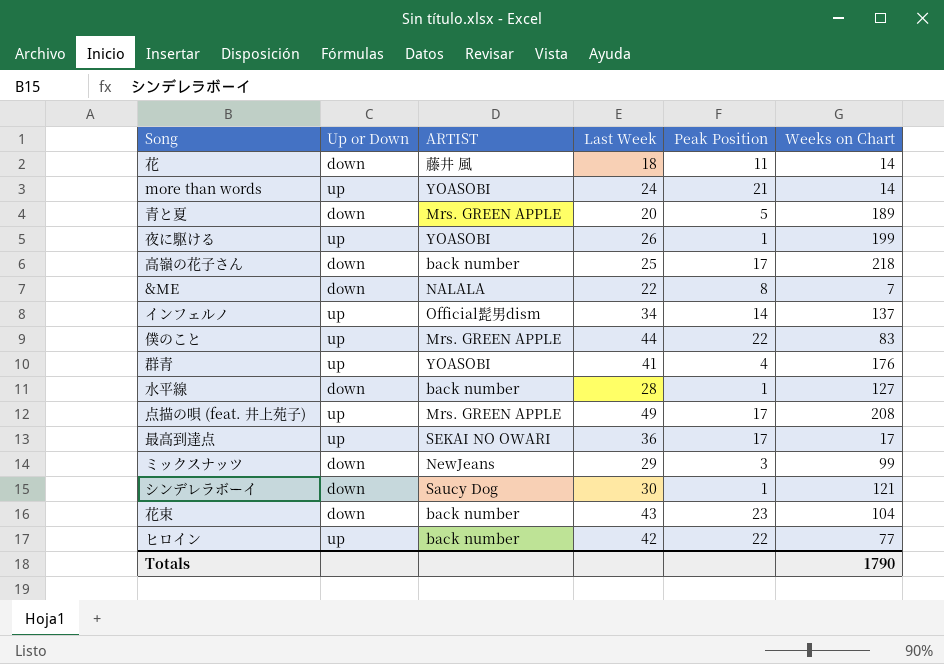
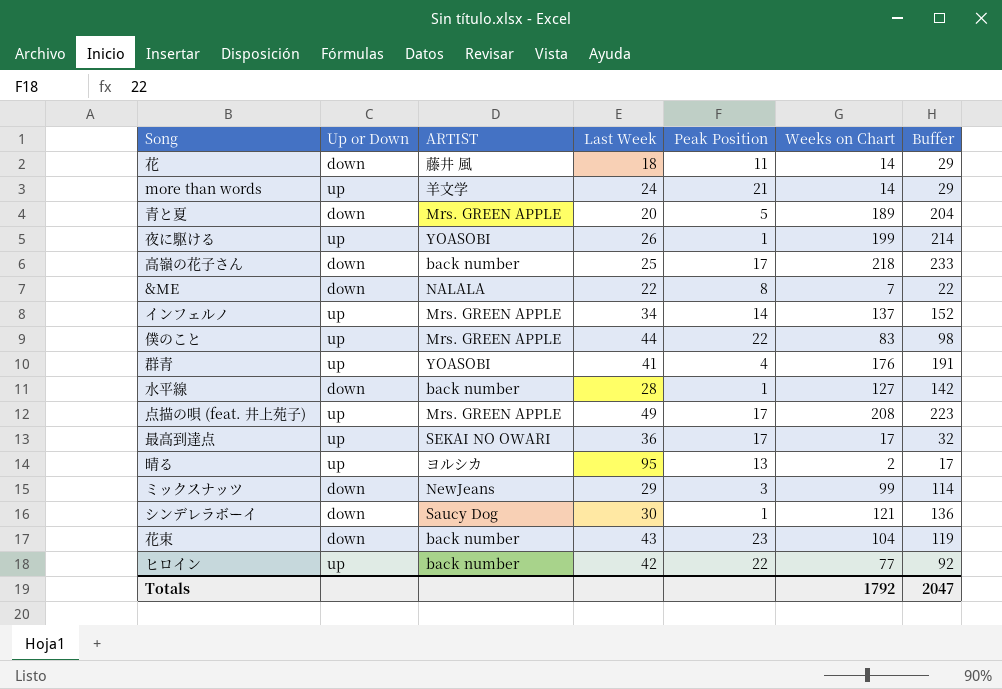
column Buffer | formula: none -> [Weeks on Chart] + 15
more than words | ARTIST: YOASOBI -> 羊文学
インフェルノ | ARTIST: Official髭男dism -> Mrs. GREEN APPLE
row 晴る: none -> up | ヨルシカ | 95 | 13 | 2 | 17
Totals | Weeks on Chart: 1790 -> 1792

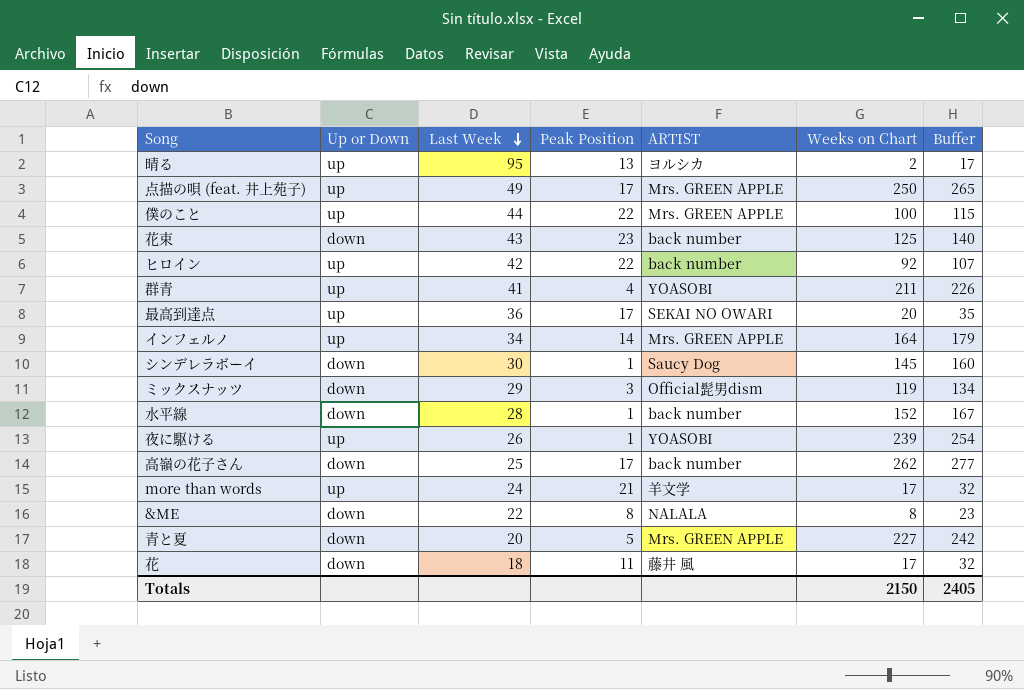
row order: none -> Last Week descending
column ARTIST | position: 3 -> 5
点描の唄 (feat. 井上苑子) | Weeks on Chart: 208 -> 250
点描の唄 (feat. 井上苑子) | Buffer: 223 -> 265
僕のこと | Weeks on Chart: 83 -> 100
僕のこと | Buffer: 98 -> 115
花束 | Weeks on Chart: 104 -> 125
花束 | Buffer: 119 -> 140
ヒロイン | Weeks on Chart: 77 -> 92
ヒロイン | Buffer: 92 -> 107
群青 | Weeks on Chart: 176 -> 211
群青 | Buffer: 191 -> 226
最高到達点 | Weeks on Chart: 17 -> 20
最高到達点 | Buffer: 32 -> 35
インフェルノ | Weeks on Chart: 137 -> 164
インフェルノ | Buffer: 152 -> 179
シンデレラボーイ | Weeks on Chart: 121 -> 145
シンデレラボーイ | Buffer: 136 -> 160
ミックスナッツ | ARTIST: NewJeans -> Official髭男dism
ミックスナッツ | Weeks on Chart: 99 -> 119
ミックスナッツ | Buffer: 114 -> 134
水平線 | Weeks on Chart: 127 -> 152
水平線 | Buffer: 142 -> 167
夜に駆ける | Weeks on Chart: 199 -> 239
夜に駆ける | Buffer: 214 -> 254
高嶺の花子さん | Weeks on Chart: 218 -> 262
高嶺の花子さん | Buffer: 233 -> 277
more than words | Weeks on Chart: 14 -> 17
more than words | Buffer: 29 -> 32
&ME | Weeks on Chart: 7 -> 8
&ME | Buffer: 22 -> 23
青と夏 | Weeks on Chart: 189 -> 227
青と夏 | Buffer: 204 -> 242
花 | Weeks on Chart: 14 -> 17
花 | Buffer: 29 -> 32
Totals | Weeks on Chart: 1792 -> 2150
Totals | Buffer: 2047 -> 2405

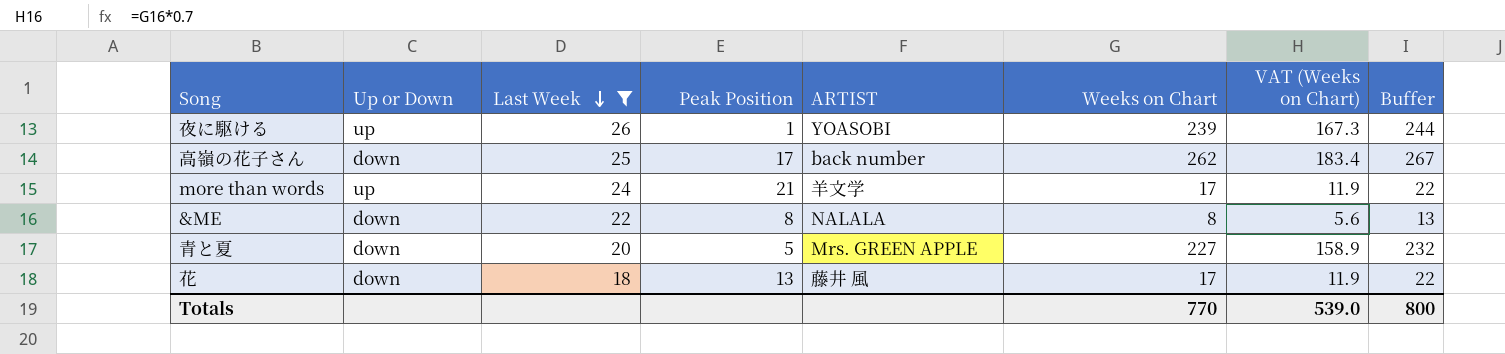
filter: none -> Last Week <= 26
column VAT (Weeks on Chart) | formula: none -> [Weeks on Chart] * 0.7
column Buffer | formula: [Weeks on Chart] + 15 -> [Weeks on Chart] + 5
花 | Peak Position: 11 -> 13
Totals | Weeks on Chart: 2150 -> 770
Totals | Buffer: 2405 -> 800

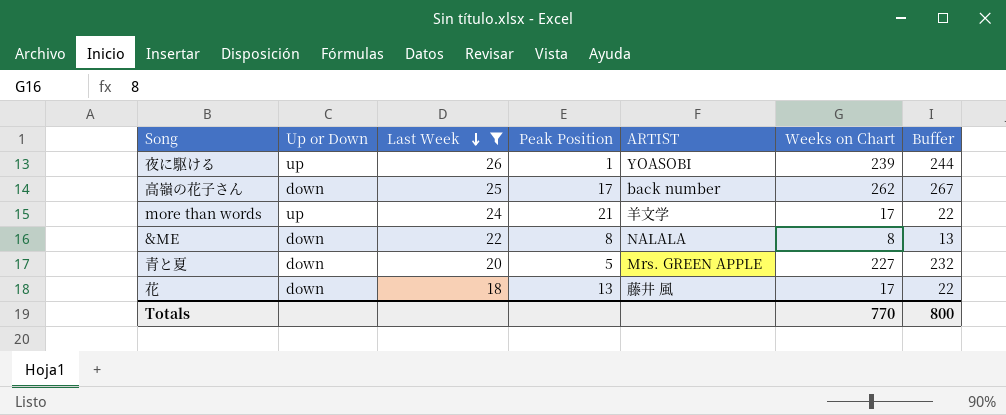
column VAT (Weeks on Chart) | formula: [Weeks on Chart] * 0.7 -> none

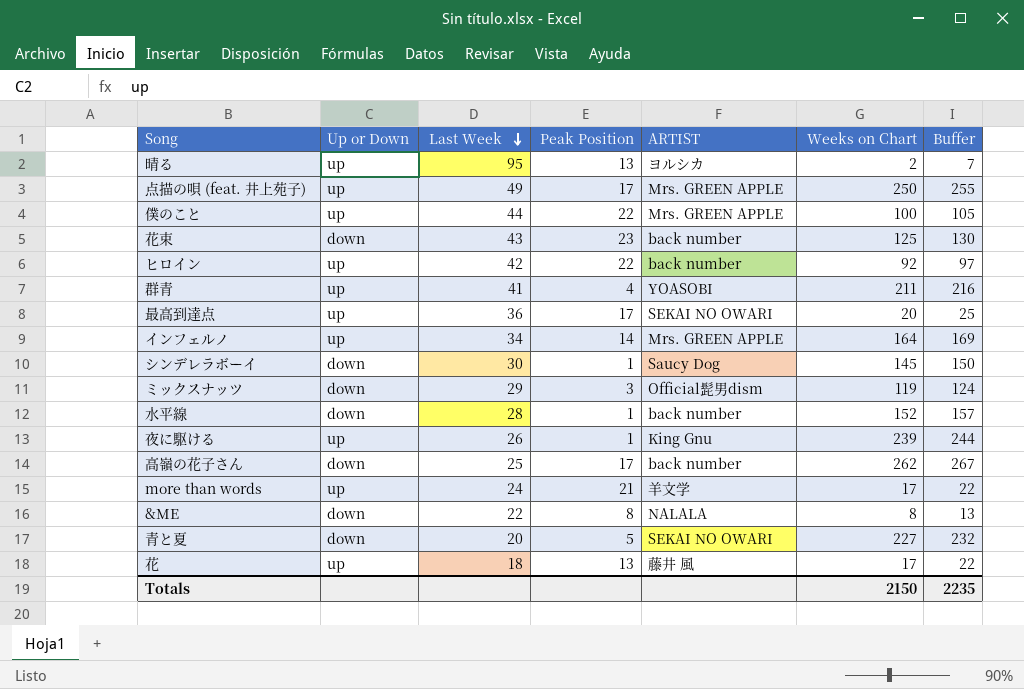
filter: Last Week <= 26 -> none
夜に駆ける | ARTIST: YOASOBI -> King Gnu
青と夏 | ARTIST: Mrs. GREEN APPLE -> SEKAI NO OWARI
花 | Up or Down: down -> up
Totals | Weeks on Chart: 770 -> 2150
Totals | Buffer: 800 -> 2235

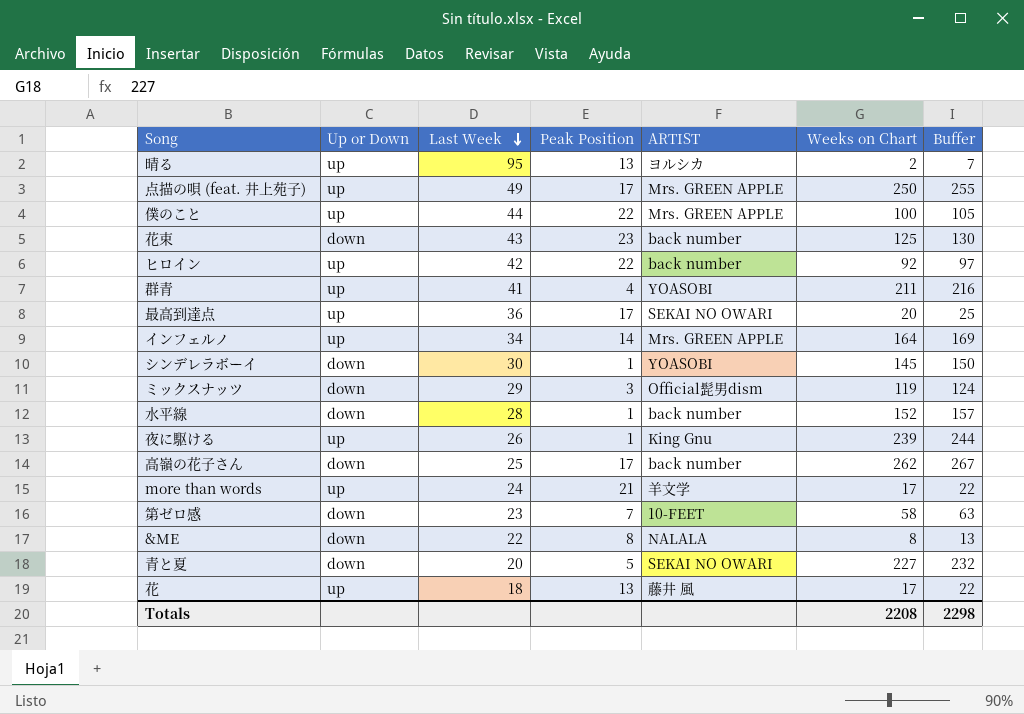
シンデレラボーイ | ARTIST: Saucy Dog -> YOASOBI
row 第ゼロ感: none -> down | 23 | 7 | 10-FEET | 58 | 63
Totals | Weeks on Chart: 2150 -> 2208
Totals | Buffer: 2235 -> 2298

